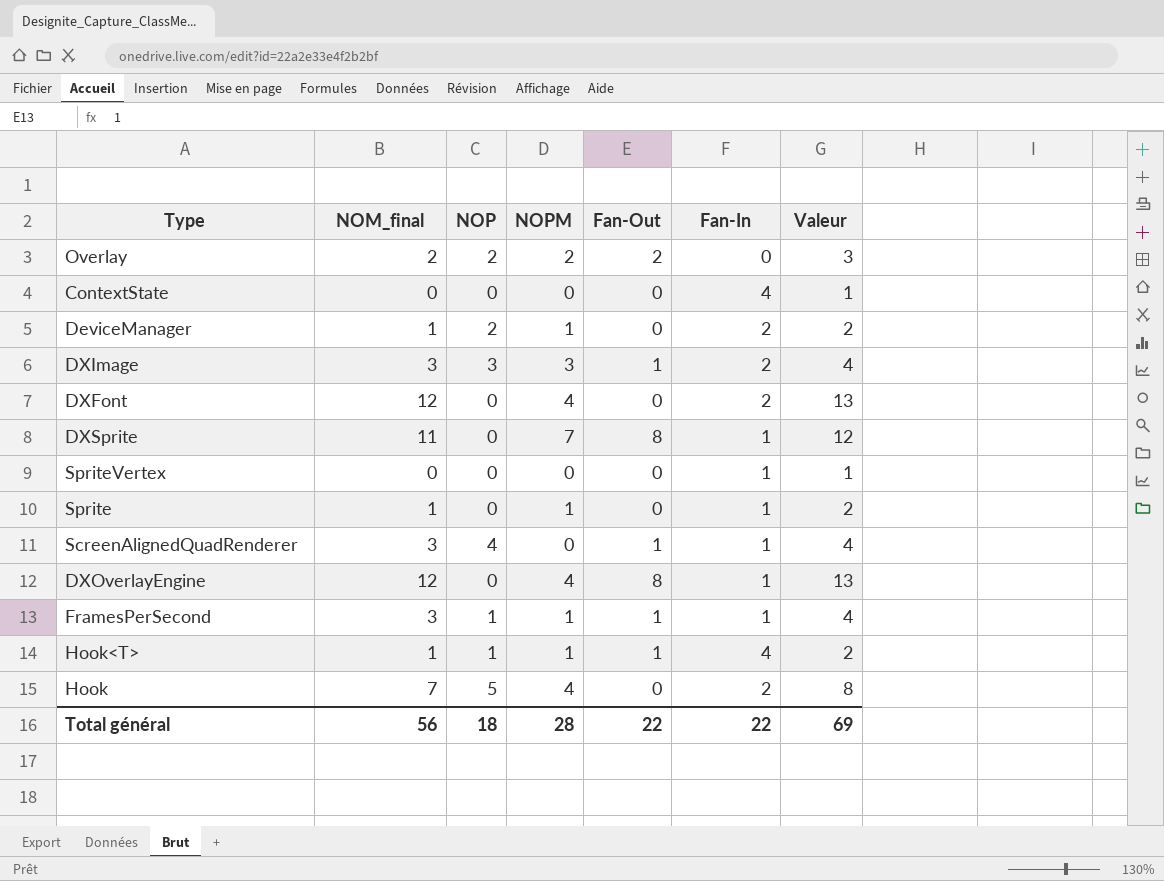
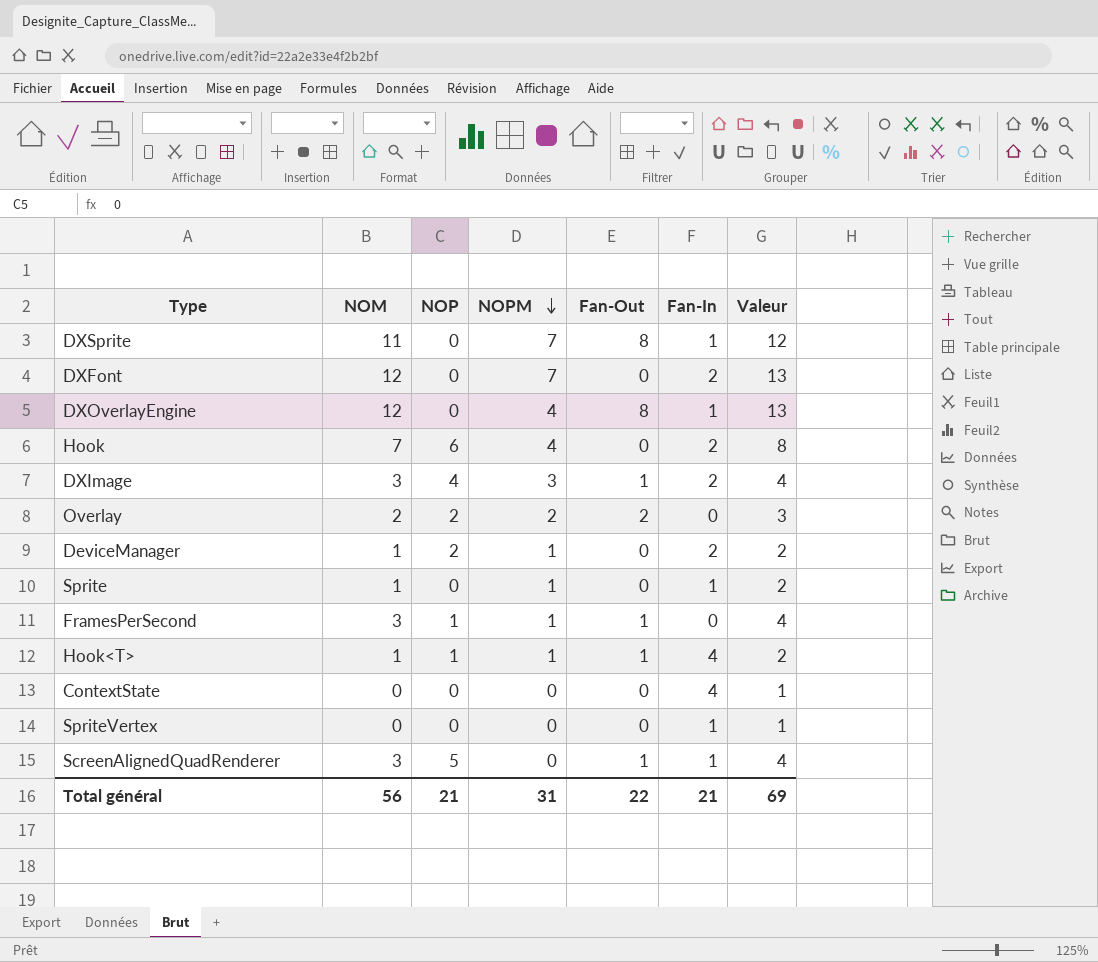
row order: none -> NOPM descending
column name: NOM_final -> NOM
DXFont | NOPM: 4 -> 7
Hook | NOP: 5 -> 6
DXImage | NOP: 3 -> 4
FramesPerSecond | Fan-In: 1 -> 0
ScreenAlignedQuadRenderer | NOP: 4 -> 5
Total général | NOP: 18 -> 21
Total général | NOPM: 28 -> 31
Total général | Fan-In: 22 -> 21

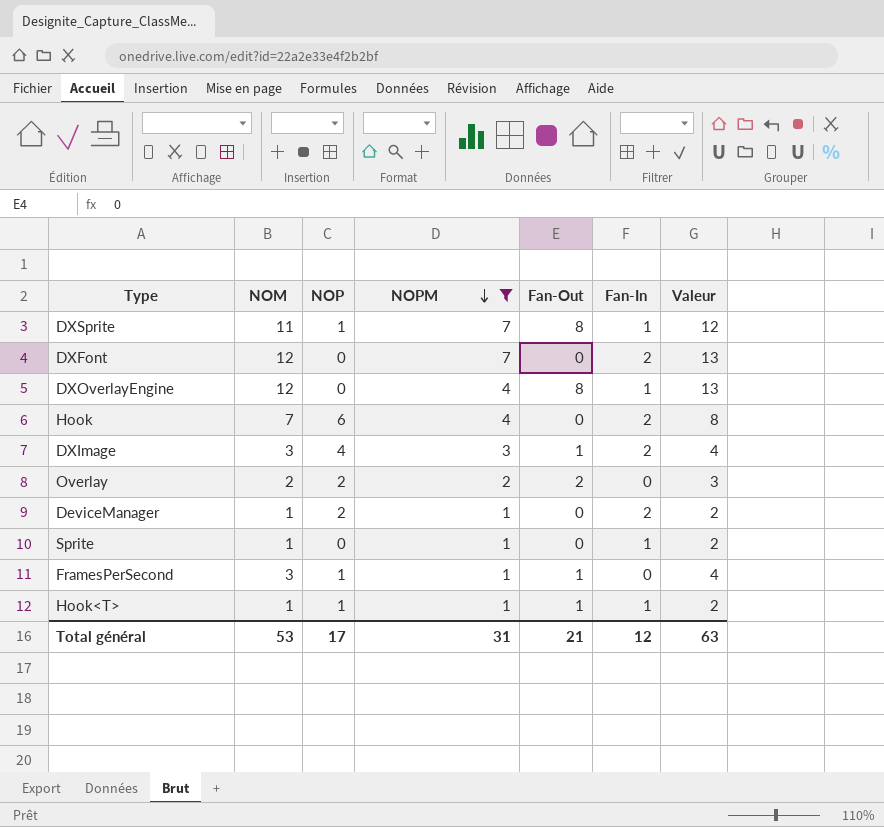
filter: none -> NOPM != 0
DXSprite | NOP: 0 -> 1
Hook<T> | Fan-In: 4 -> 1
Total général | NOM: 56 -> 53
Total général | NOP: 21 -> 17
Total général | Fan-Out: 22 -> 21
Total général | Fan-In: 21 -> 12
Total général | Valeur: 69 -> 63

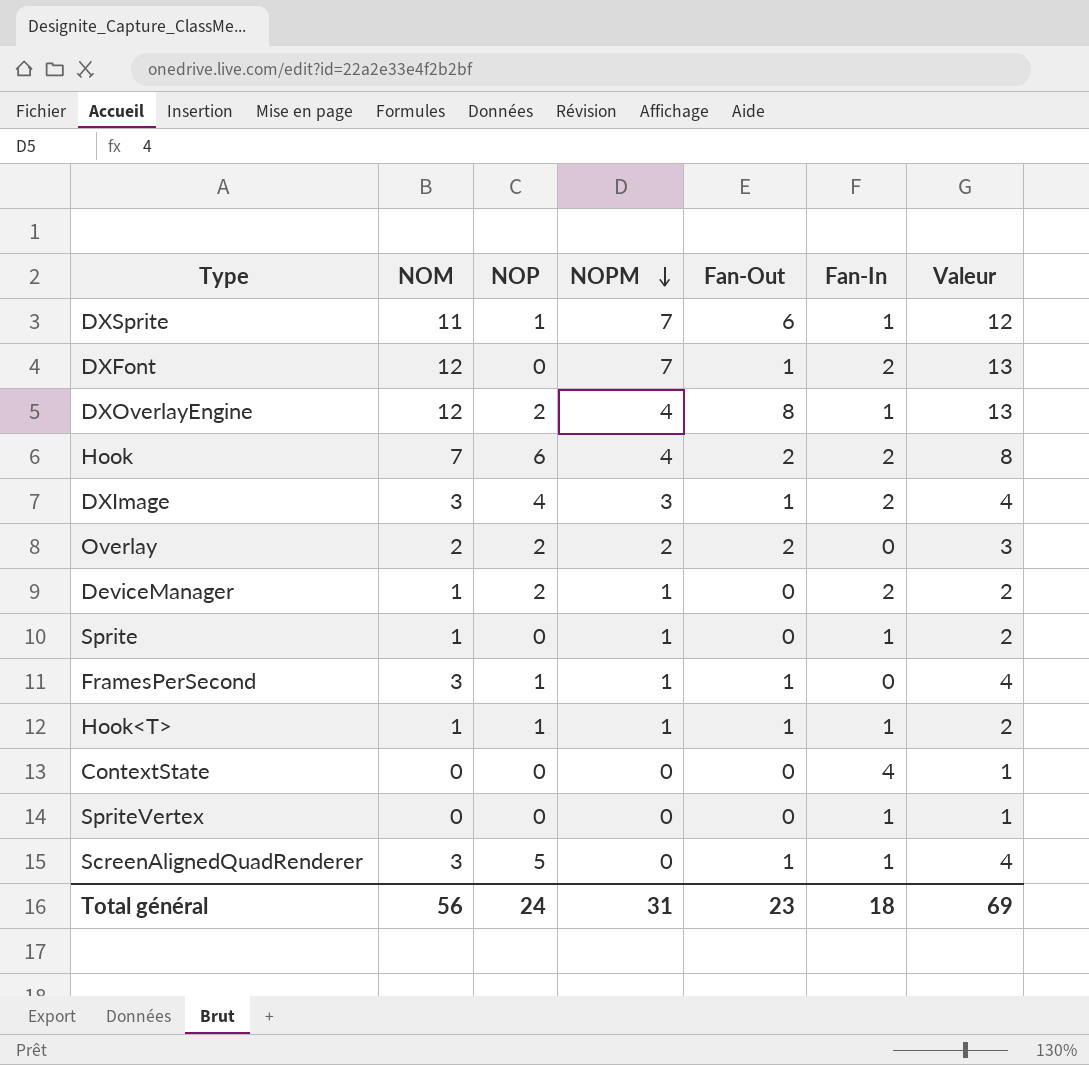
filter: NOPM != 0 -> none
DXSprite | Fan-Out: 8 -> 6
DXFont | Fan-Out: 0 -> 1
DXOverlayEngine | NOP: 0 -> 2
Hook | Fan-Out: 0 -> 2
Total général | NOM: 53 -> 56
Total général | NOP: 17 -> 24
Total général | Fan-Out: 21 -> 23
Total général | Fan-In: 12 -> 18
Total général | Valeur: 63 -> 69

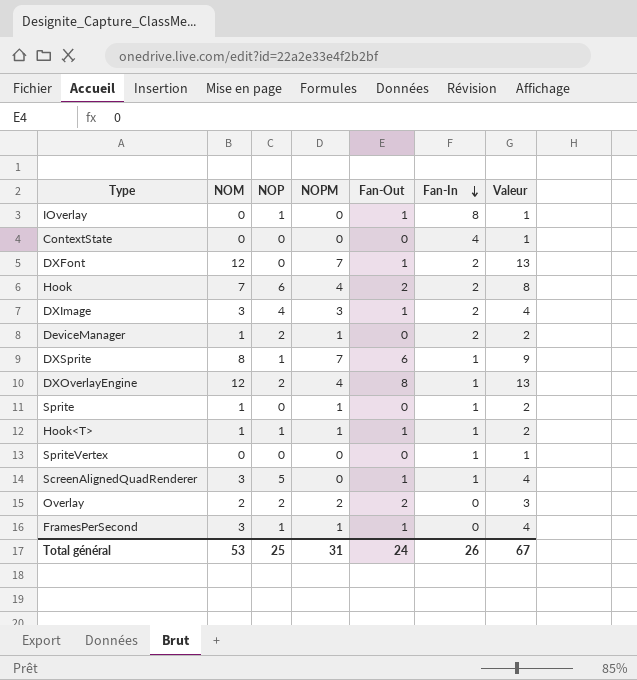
row order: NOPM descending -> Fan-In descending
row IOverlay: none -> 0 | 1 | 0 | 1 | 8 | 1
DXSprite | NOM: 11 -> 8
DXSprite | Valeur: 12 -> 9
Total général | NOM: 56 -> 53
Total général | NOP: 24 -> 25
Total général | Fan-Out: 23 -> 24
Total général | Fan-In: 18 -> 26
Total général | Valeur: 69 -> 67

